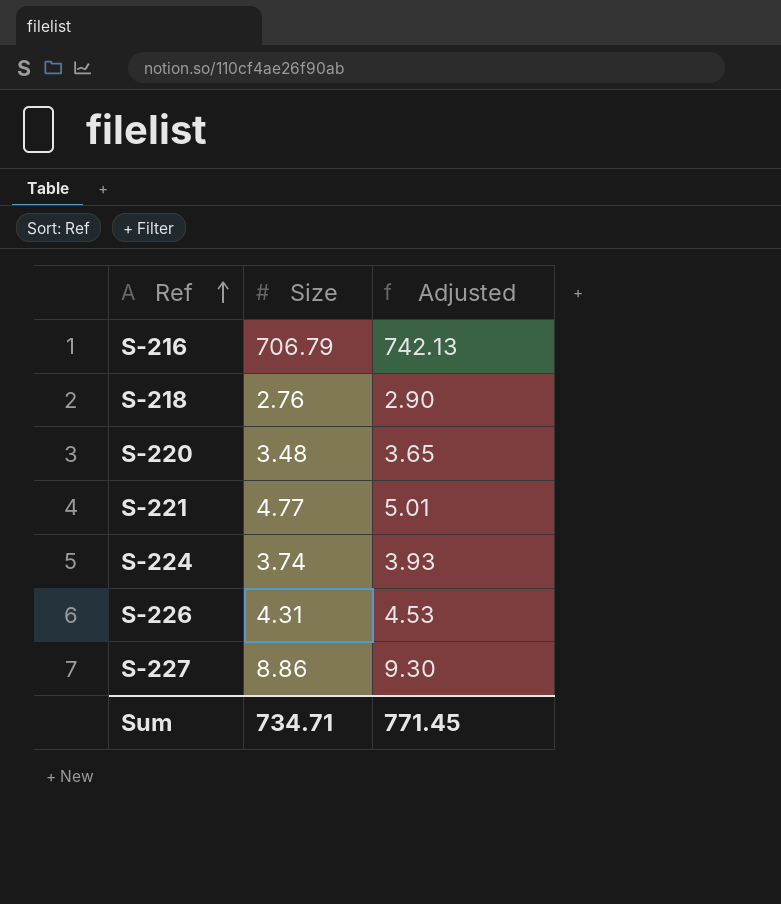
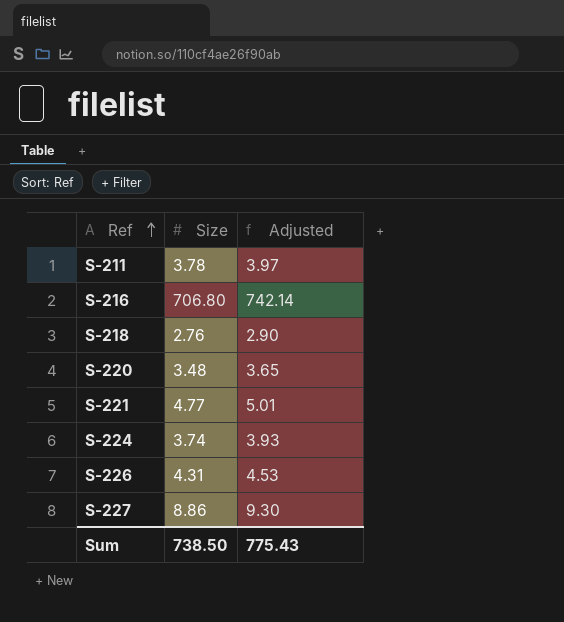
row S-211: none -> 3.78 | 3.97
S-216 | Size: 706.79 -> 706.80
S-216 | Adjusted: 742.13 -> 742.14
Sum | Size: 734.71 -> 738.50
Sum | Adjusted: 771.45 -> 775.43

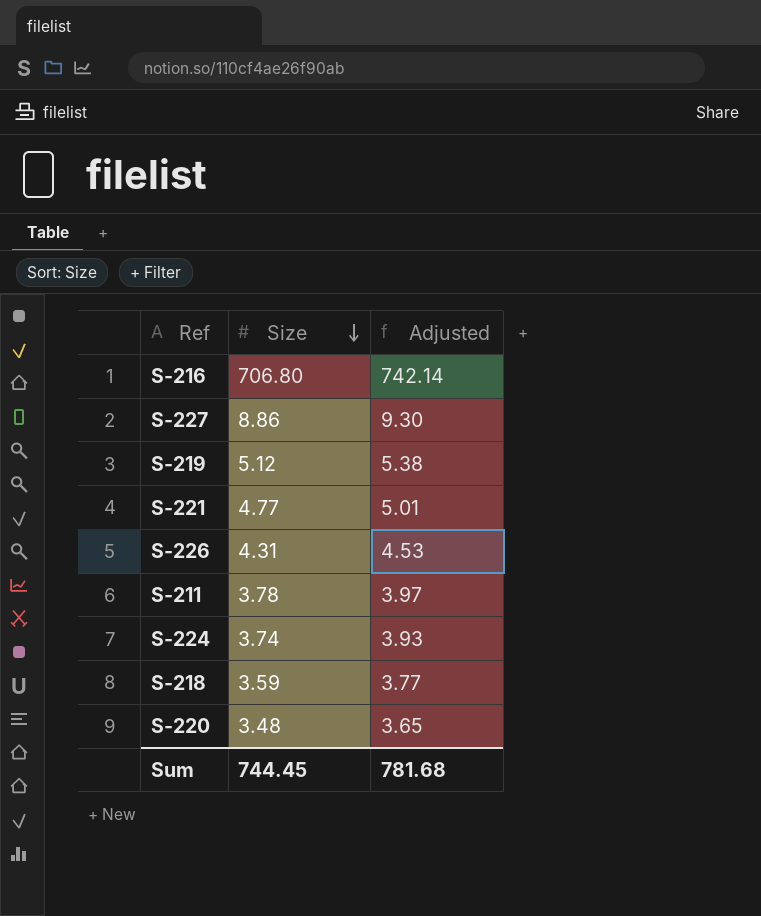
row order: Ref ascending -> Size descending
row S-219: none -> 5.12 | 5.38
S-218 | Size: 2.76 -> 3.59
S-218 | Adjusted: 2.90 -> 3.77
Sum | Size: 738.50 -> 744.45
Sum | Adjusted: 775.43 -> 781.68

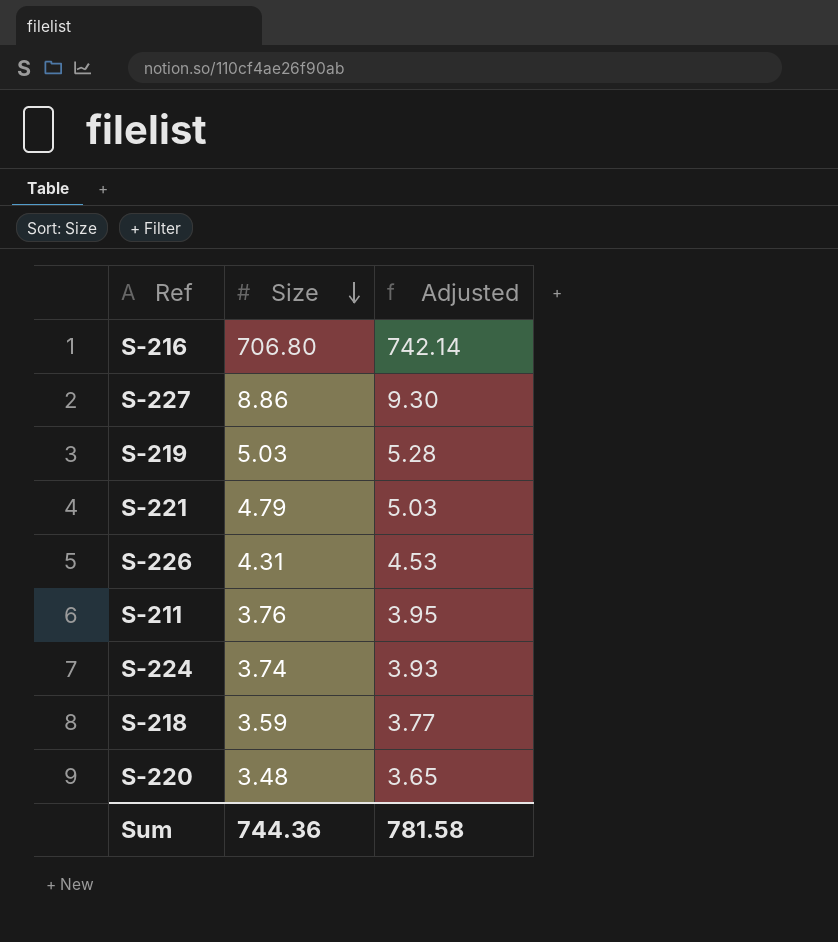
S-219 | Size: 5.12 -> 5.03
S-219 | Adjusted: 5.38 -> 5.28
S-221 | Size: 4.77 -> 4.79
S-221 | Adjusted: 5.01 -> 5.03
S-211 | Size: 3.78 -> 3.76
S-211 | Adjusted: 3.97 -> 3.95
Sum | Size: 744.45 -> 744.36
Sum | Adjusted: 781.68 -> 781.58

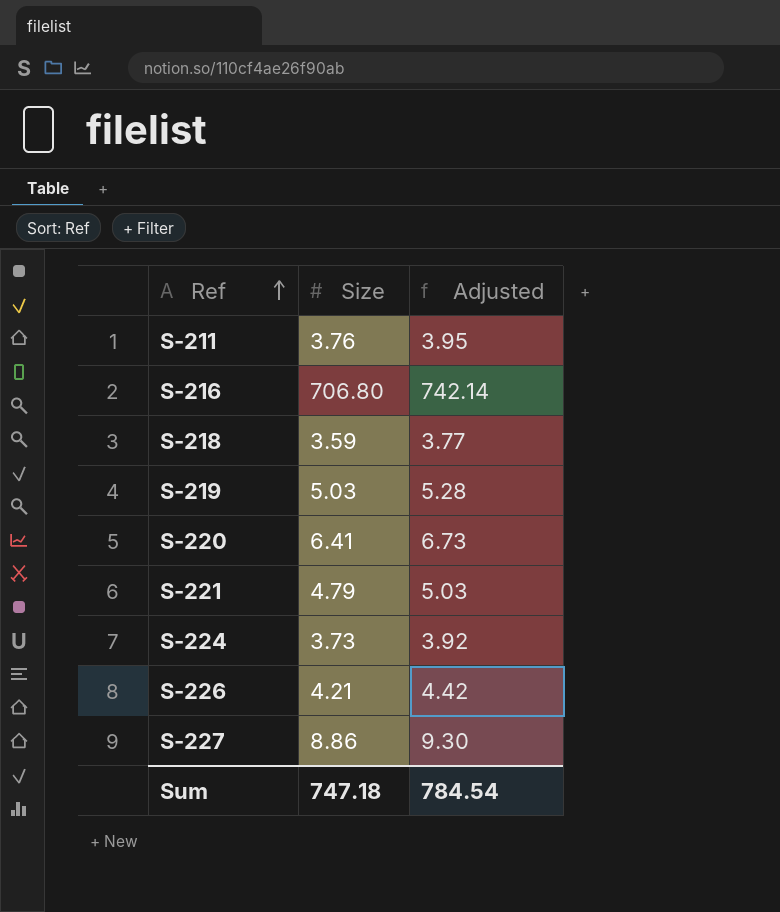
row order: Size descending -> Ref ascending
S-220 | Size: 3.48 -> 6.41
S-220 | Adjusted: 3.65 -> 6.73
S-224 | Size: 3.74 -> 3.73
S-224 | Adjusted: 3.93 -> 3.92
S-226 | Size: 4.31 -> 4.21
S-226 | Adjusted: 4.53 -> 4.42
Sum | Size: 744.36 -> 747.18
Sum | Adjusted: 781.58 -> 784.54

